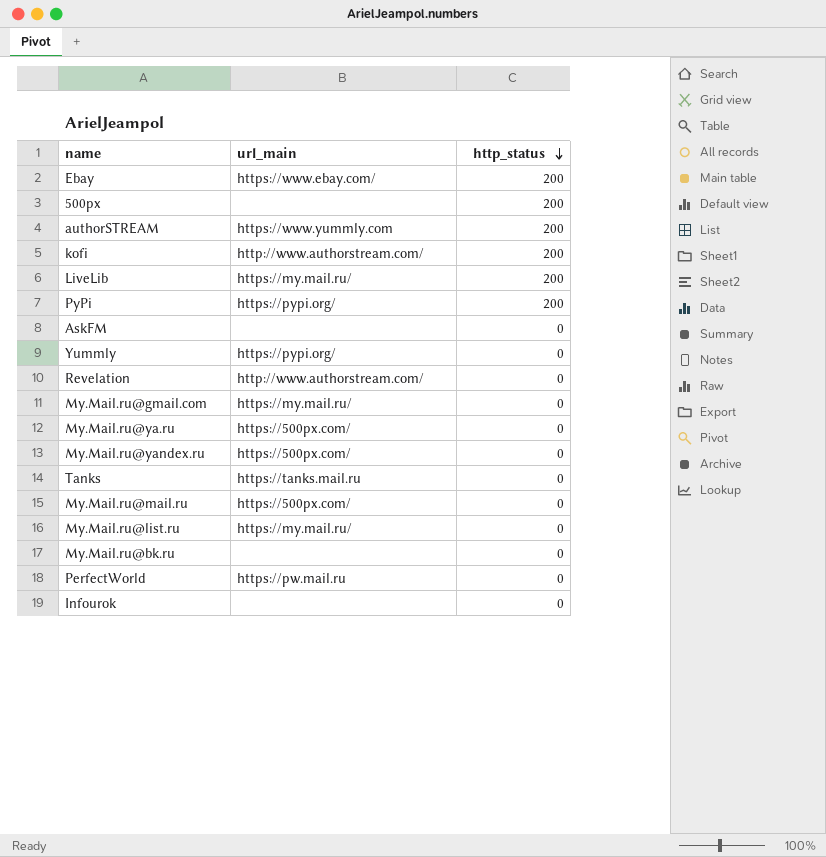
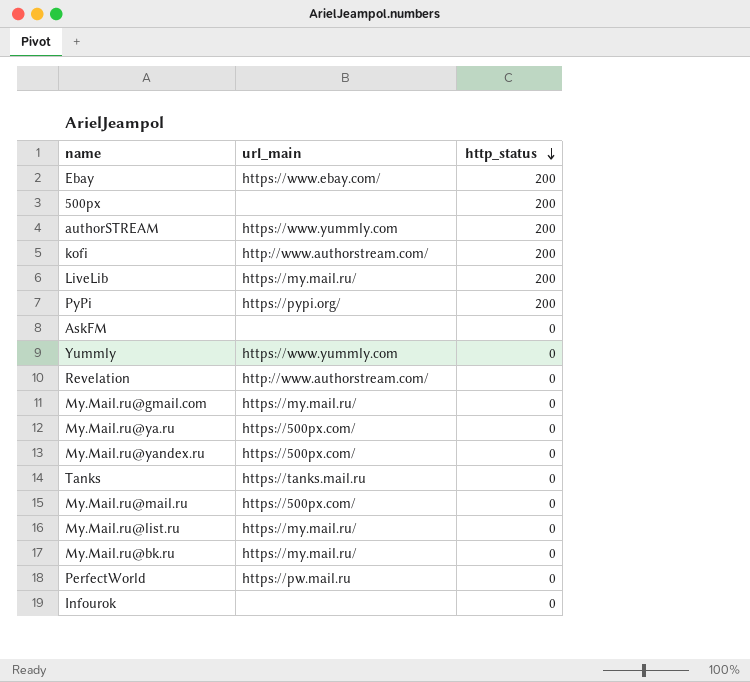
Yummly | url_main: https://pypi.org/ -> https://www.yummly.com
My.Mail.ru@bk.ru | url_main: none -> https://my.mail.ru/

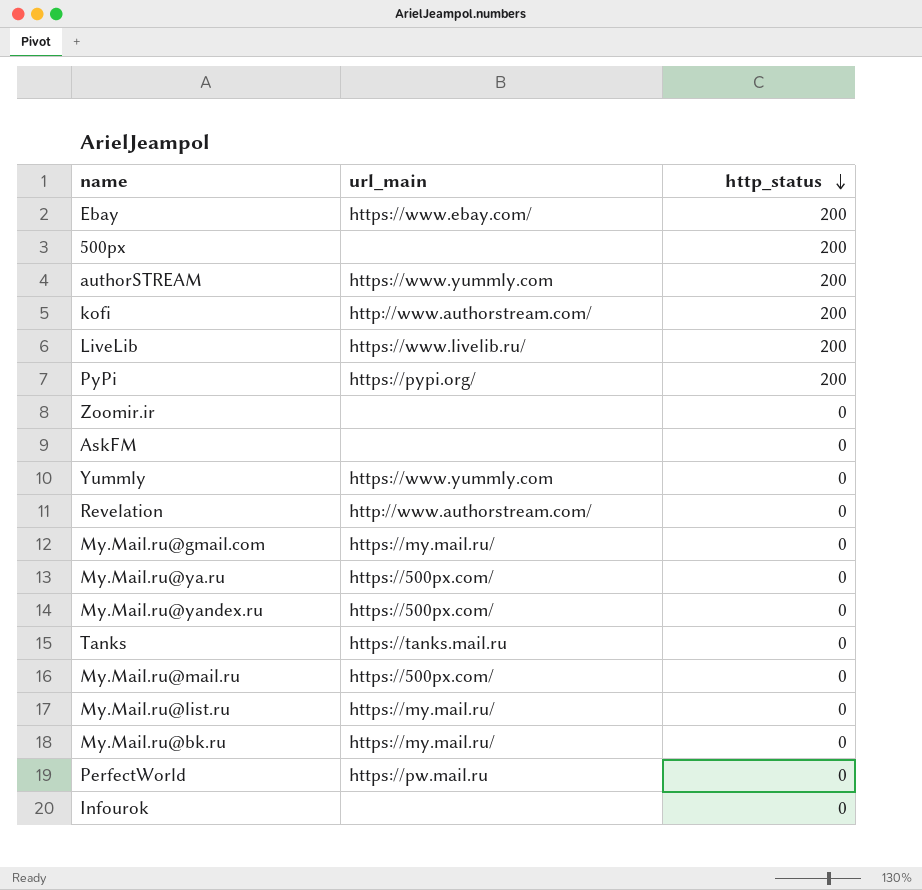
LiveLib | url_main: https://my.mail.ru/ -> https://www.livelib.ru/
row Zoomir.ir: none -> none | 0

